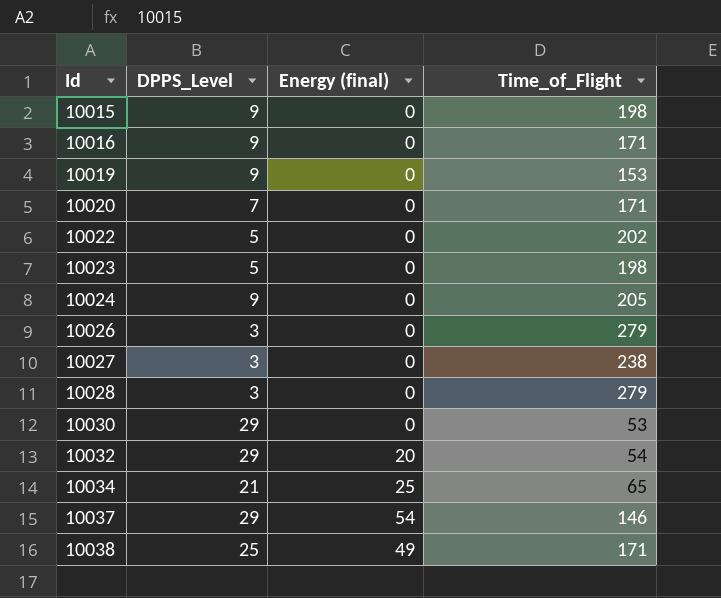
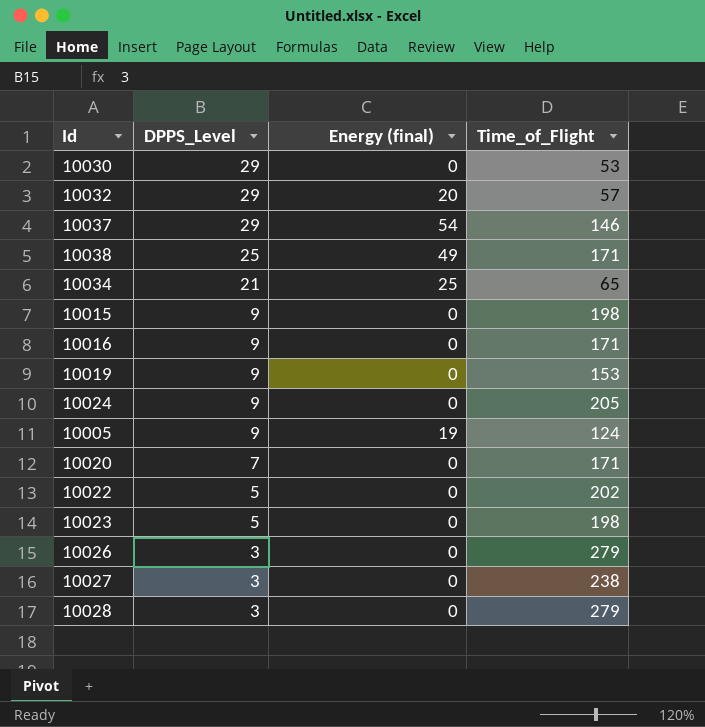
row order: Id ascending -> DPPS_Level descending
10032 | Time_of_Flight: 54 -> 57
row 10005: none -> 9 | 19 | 124

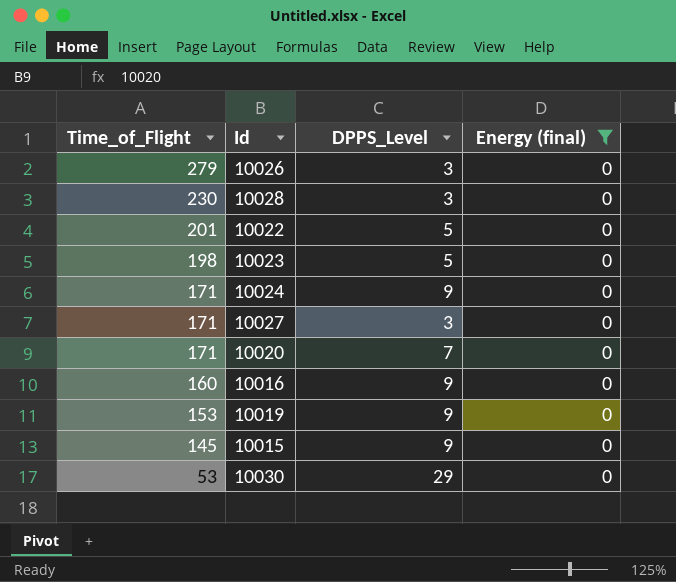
filter: none -> Energy (final) = 0
row order: DPPS_Level descending -> Time_of_Flight descending
column Time_of_Flight | position: 4 -> 1
10028 | Time_of_Flight: 279 -> 230
10022 | Time_of_Flight: 202 -> 201
10024 | Time_of_Flight: 205 -> 171
10027 | Time_of_Flight: 238 -> 171
10016 | Time_of_Flight: 171 -> 160
10015 | Time_of_Flight: 198 -> 145

